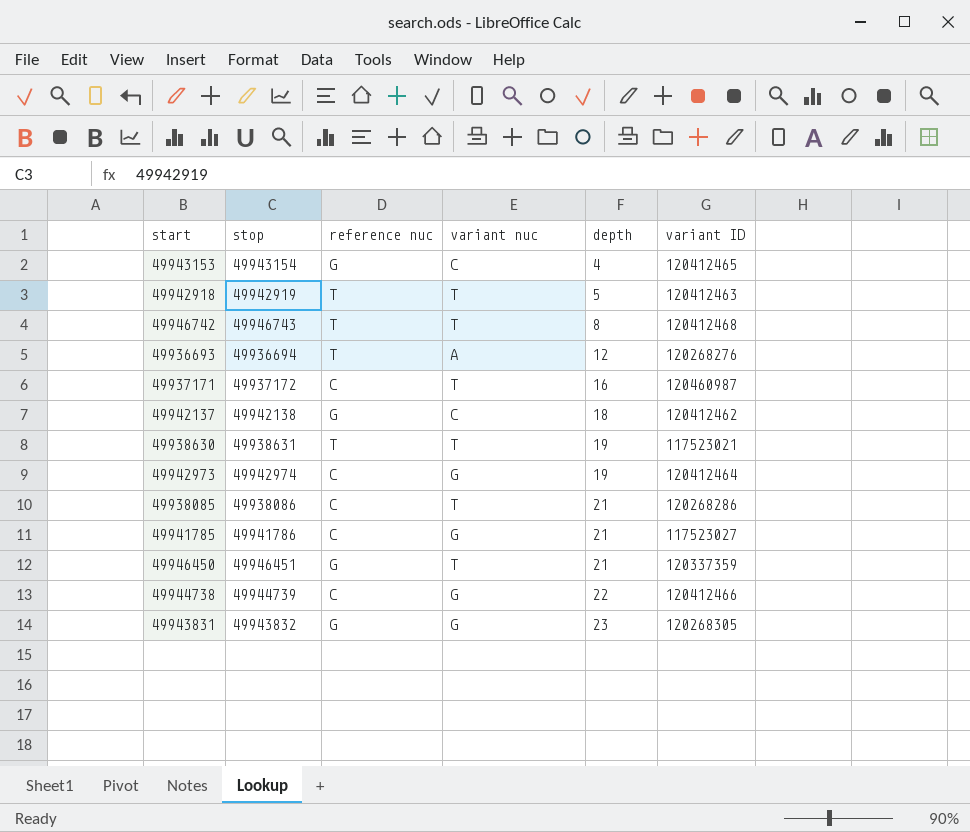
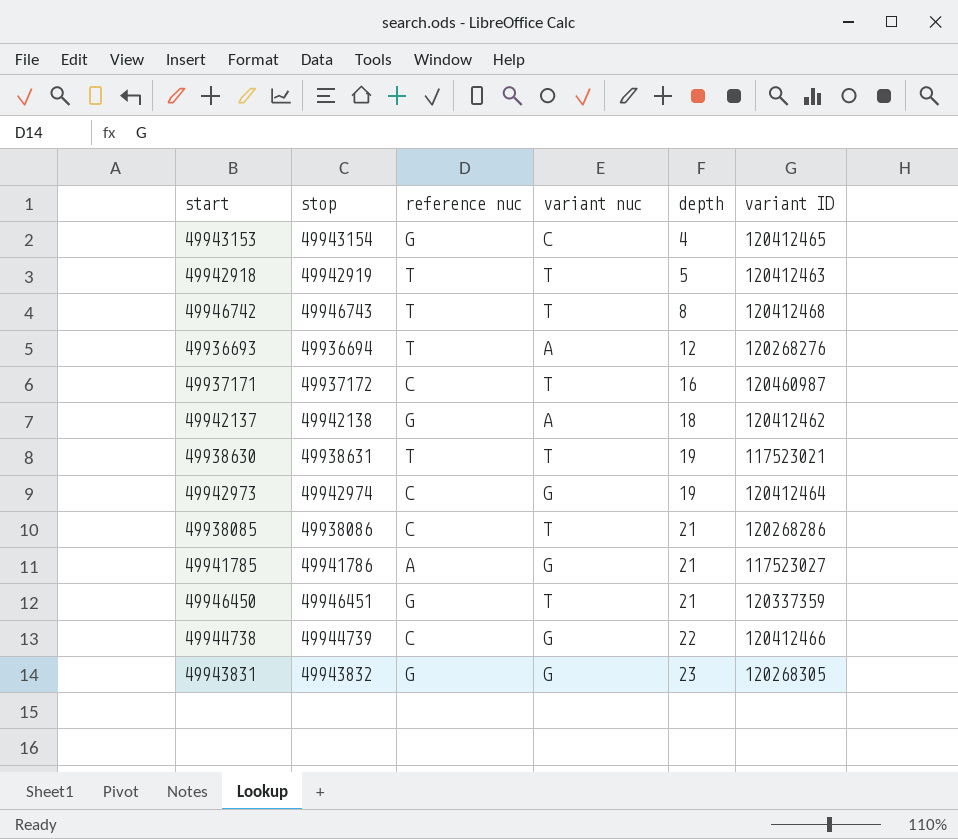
49942137 | variant nuc: C -> A
49941785 | reference nuc: C -> A

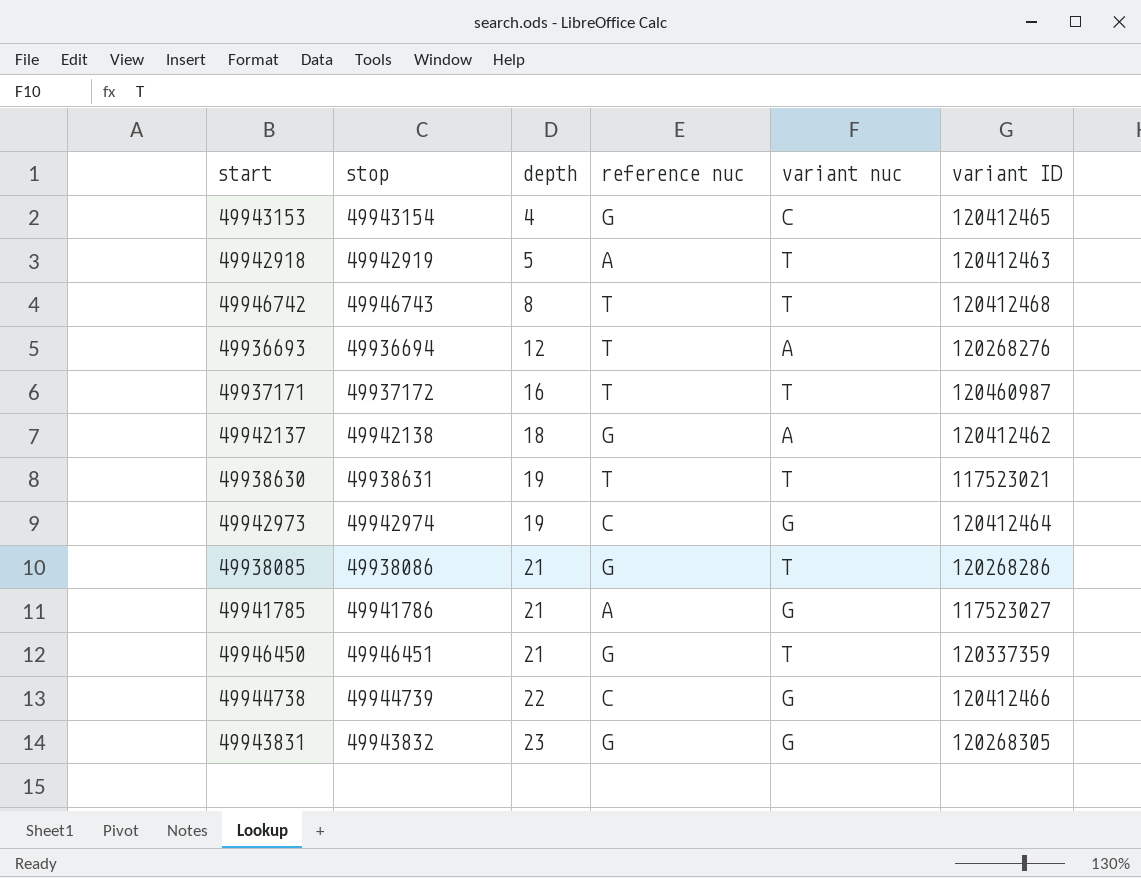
column depth | position: 5 -> 3
49942918 | reference nuc: T -> A
49937171 | reference nuc: C -> T
49938085 | reference nuc: C -> G

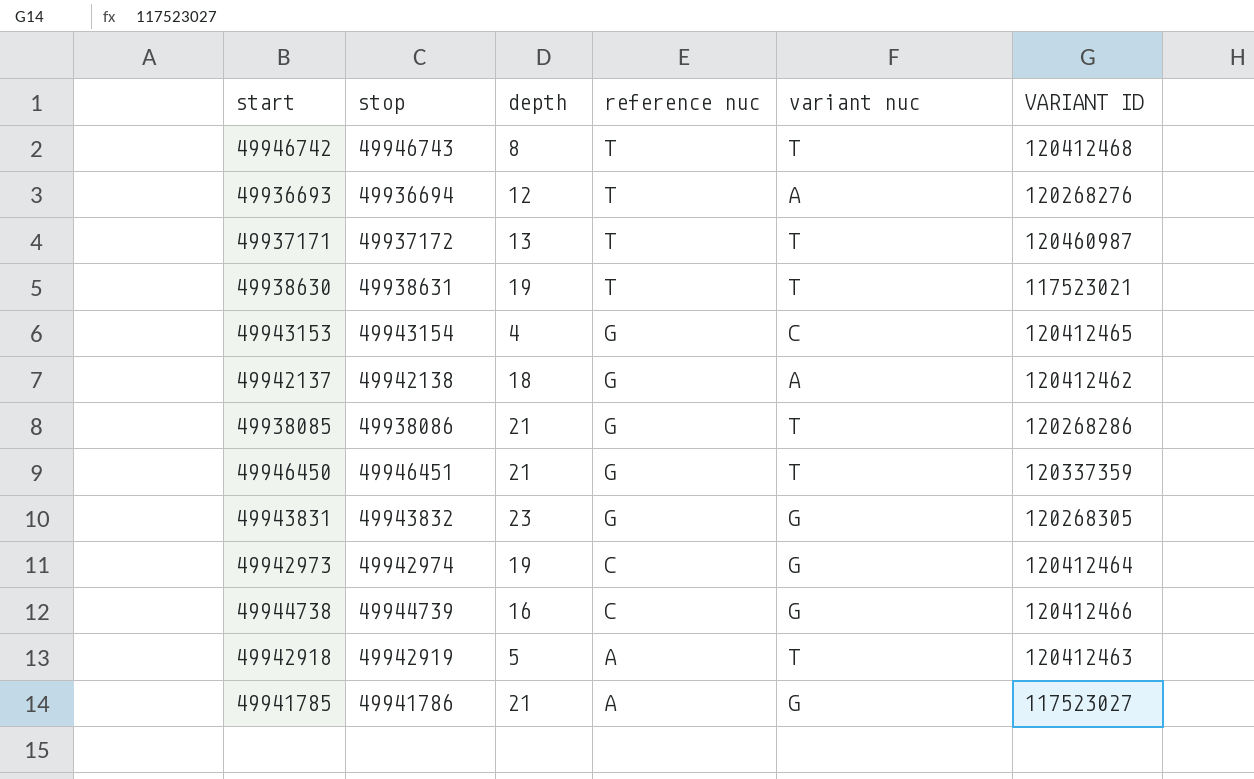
row order: depth ascending -> reference nuc descending
column name: variant ID -> VARIANT ID
49937171 | depth: 16 -> 13
49944738 | depth: 22 -> 16

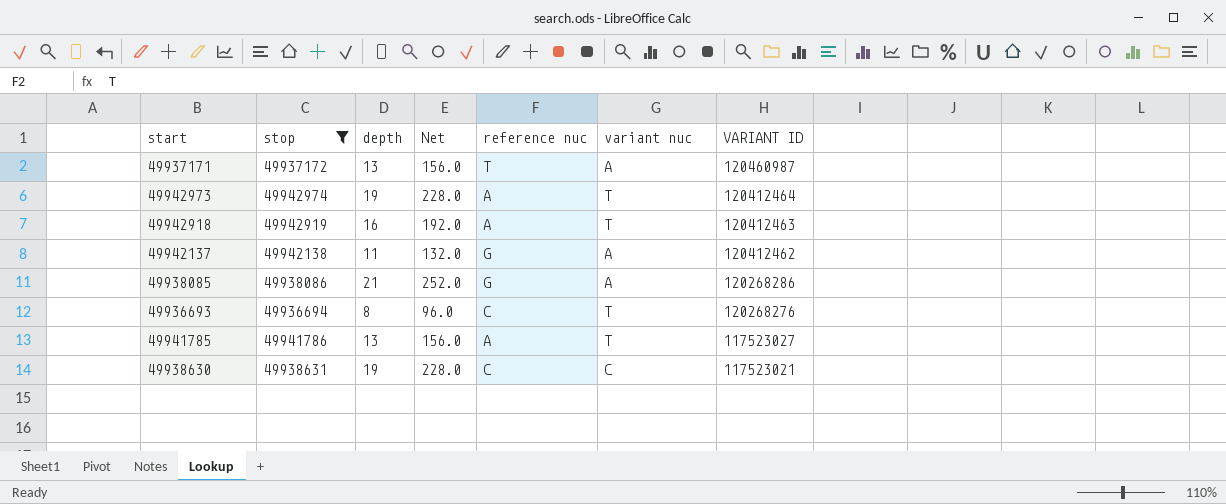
filter: none -> stop <= 49942974
row order: reference nuc descending -> VARIANT ID descending
column Net | formula: none -> [depth] * 12
49937171 | variant nuc: T -> A
49942973 | reference nuc: C -> A
49942973 | variant nuc: G -> T
49942918 | depth: 5 -> 16
49942137 | depth: 18 -> 11
49938085 | variant nuc: T -> A
49936693 | depth: 12 -> 8
49936693 | reference nuc: T -> C
49936693 | variant nuc: A -> T
49941785 | depth: 21 -> 13
49941785 | variant nuc: G -> T
49938630 | reference nuc: T -> C
49938630 | variant nuc: T -> C

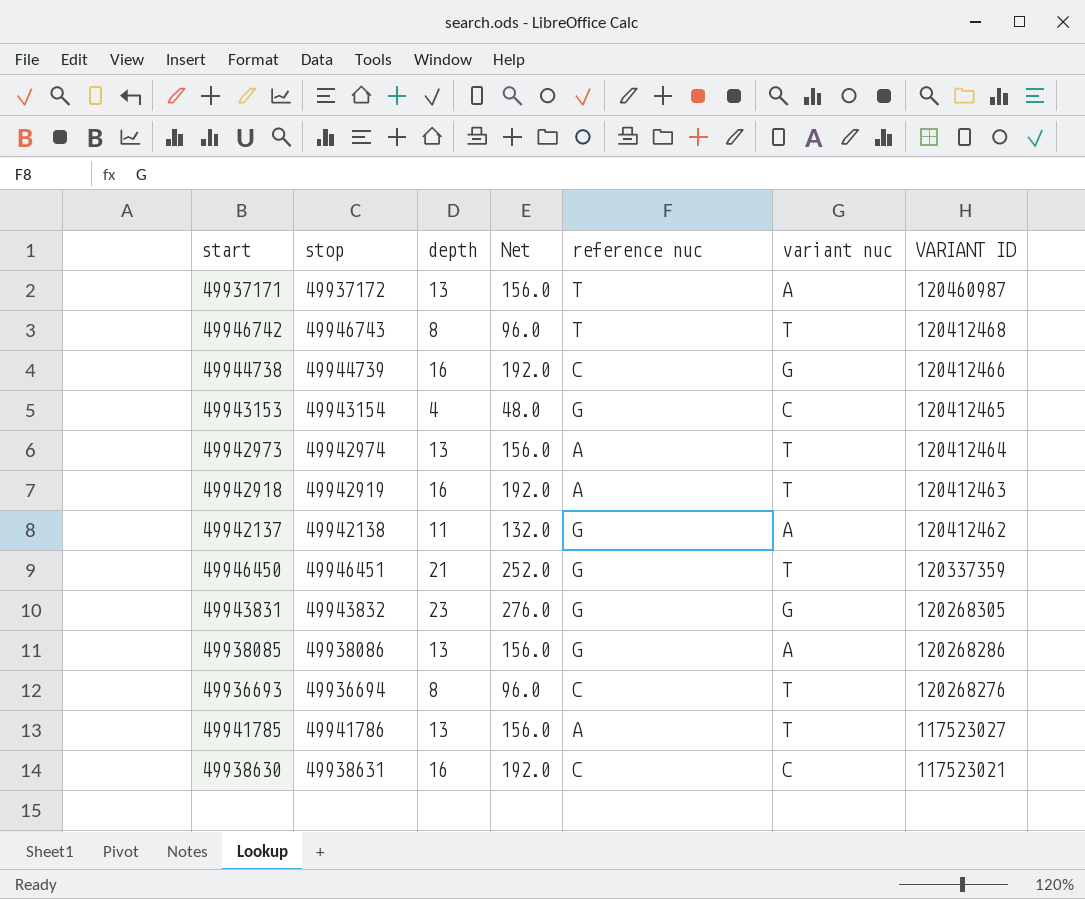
filter: stop <= 49942974 -> none
49942973 | depth: 19 -> 13
49942973 | Net: 228.0 -> 156.0
49938085 | depth: 21 -> 13
49938085 | Net: 252.0 -> 156.0
49938630 | depth: 19 -> 16
49938630 | Net: 228.0 -> 192.0

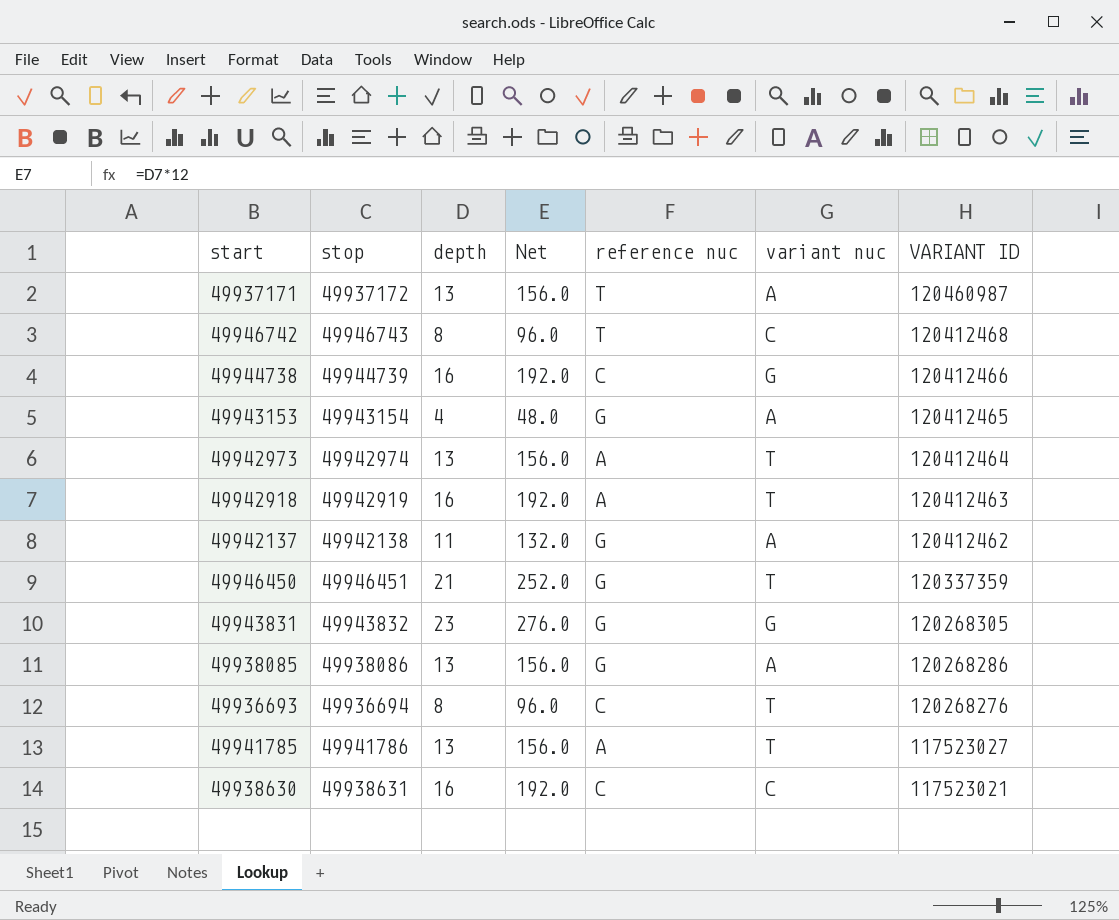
49946742 | variant nuc: T -> C
49943153 | variant nuc: C -> A

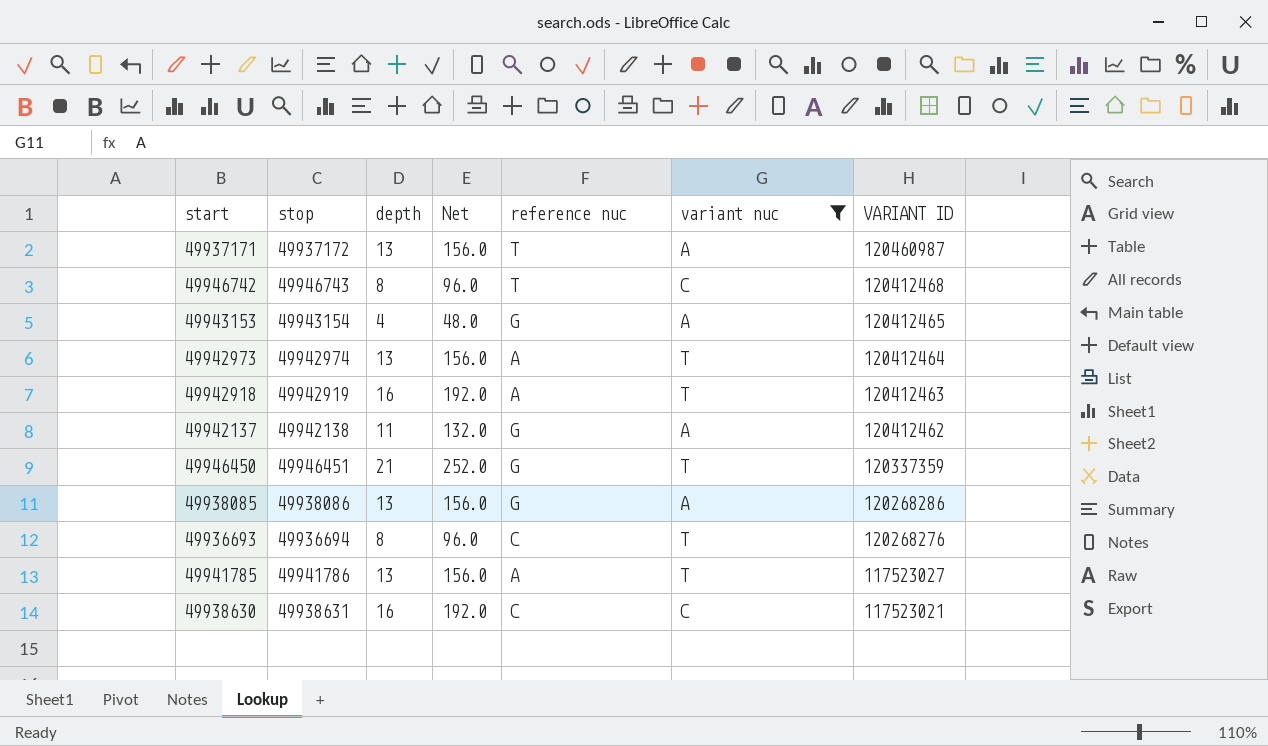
filter: none -> variant nuc != G

